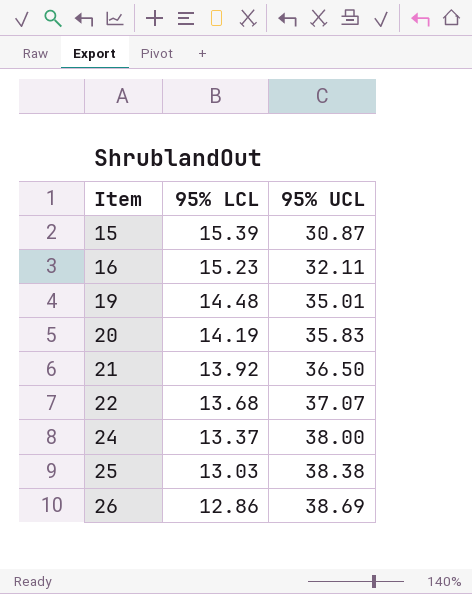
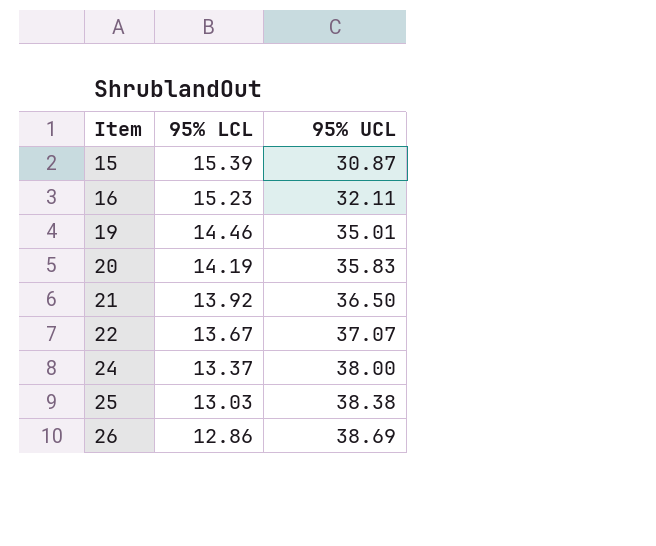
19 | 95% LCL: 14.48 -> 14.46
22 | 95% LCL: 13.68 -> 13.67

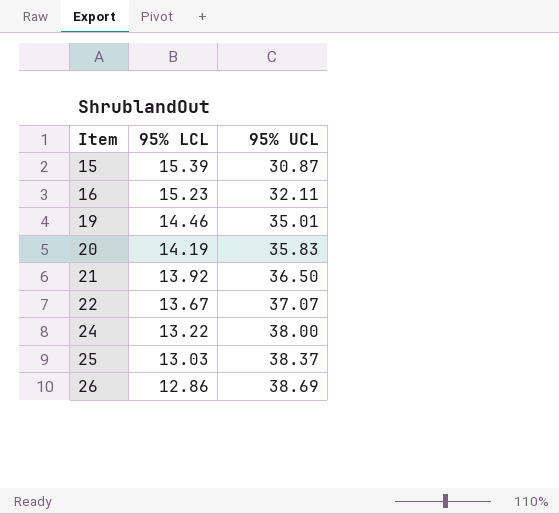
24 | 95% LCL: 13.37 -> 13.22
25 | 95% UCL: 38.38 -> 38.37

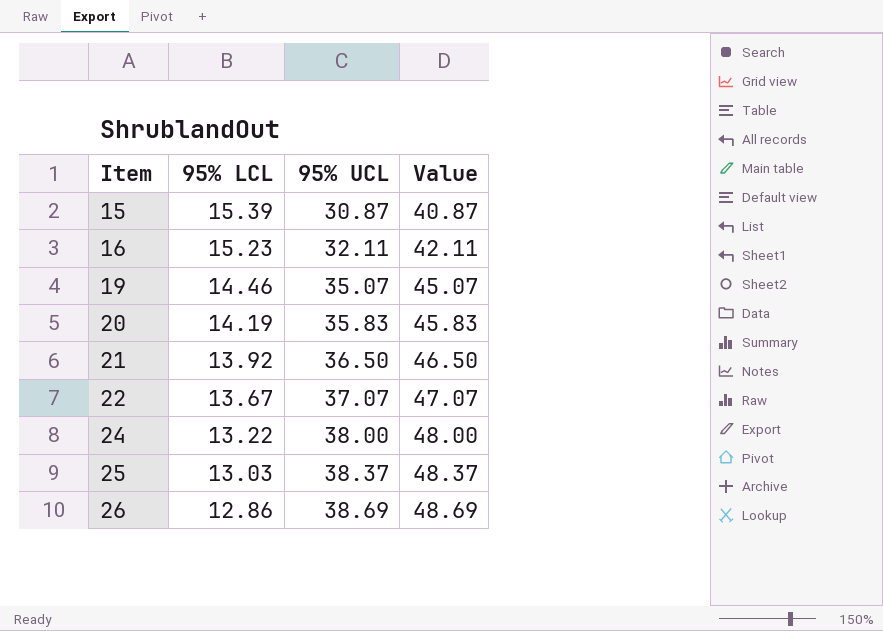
column Value | formula: none -> [95% UCL] + 10
19 | 95% UCL: 35.01 -> 35.07

